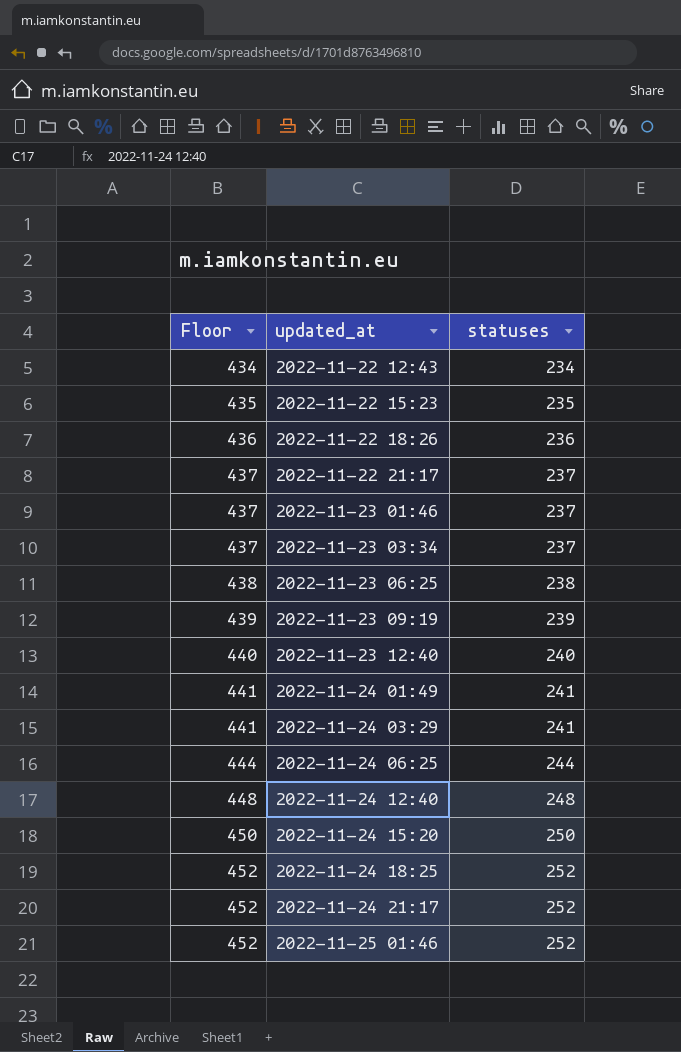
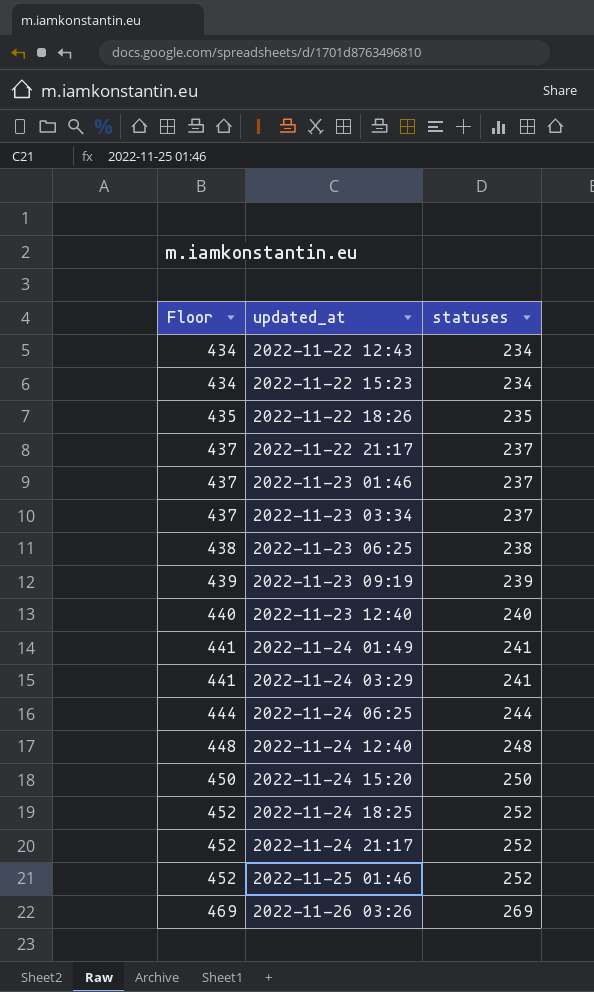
2022-11-22 15:23 | Floor: 435 -> 434
2022-11-22 15:23 | statuses: 235 -> 234
2022-11-22 18:26 | Floor: 436 -> 435
2022-11-22 18:26 | statuses: 236 -> 235
row 2022-11-26 03:26: none -> 469 | 269

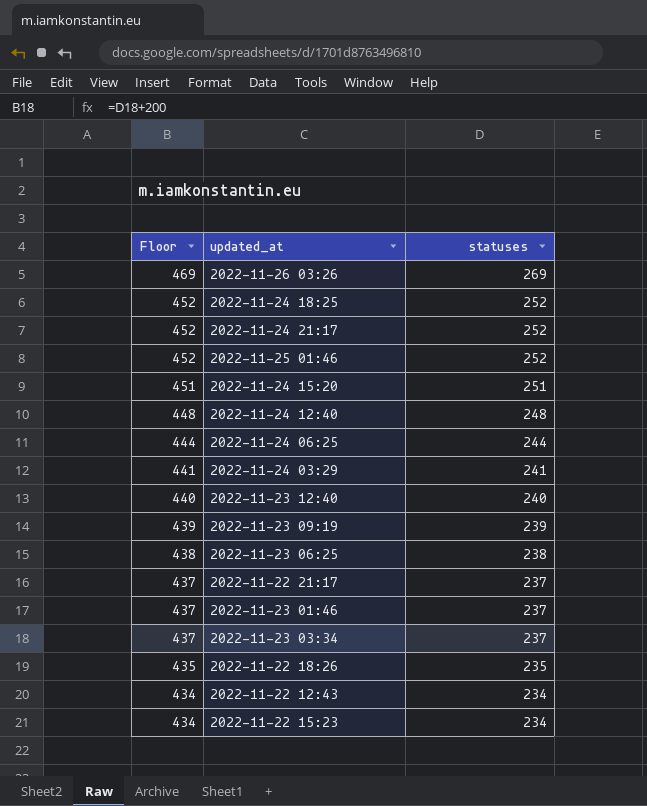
row order: Floor ascending -> Floor descending
row 2022-11-24 01:49: 441 | 241 -> none
2022-11-24 15:20 | Floor: 450 -> 451
2022-11-24 15:20 | statuses: 250 -> 251

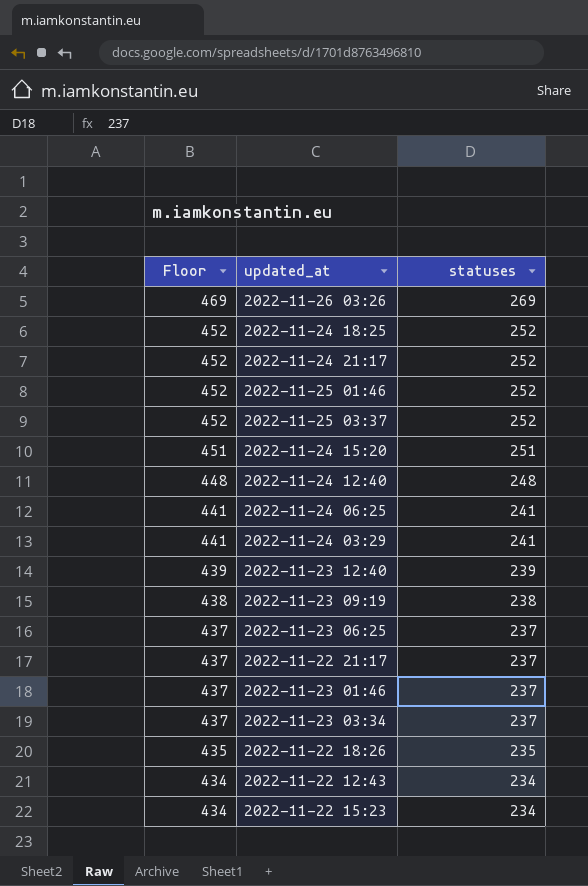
row 2022-11-25 03:37: none -> 452 | 252
2022-11-24 06:25 | Floor: 444 -> 441
2022-11-24 06:25 | statuses: 244 -> 241
2022-11-23 12:40 | Floor: 440 -> 439
2022-11-23 12:40 | statuses: 240 -> 239
2022-11-23 09:19 | Floor: 439 -> 438
2022-11-23 09:19 | statuses: 239 -> 238
2022-11-23 06:25 | Floor: 438 -> 437
2022-11-23 06:25 | statuses: 238 -> 237

